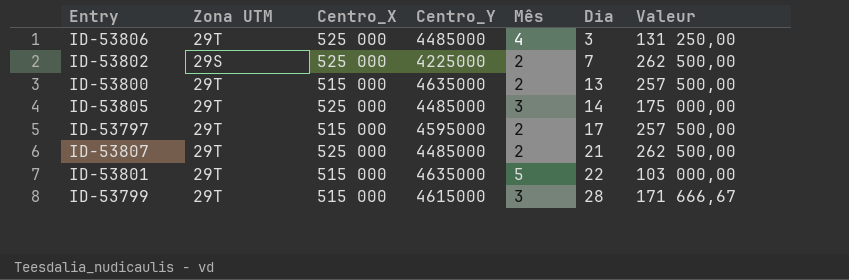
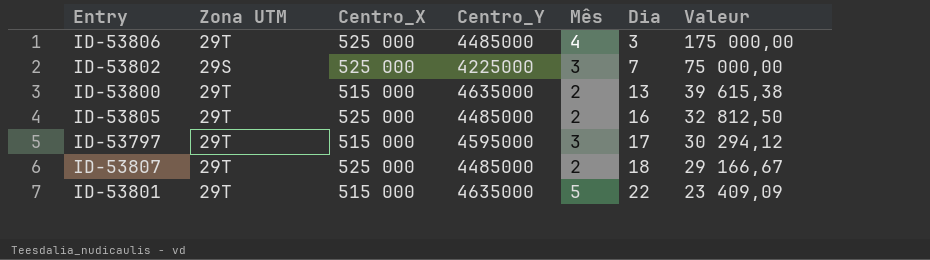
column Valeur | formula: [Centro_X] / [Mês] -> [Centro_X] / [Dia]
row ID-53799: 29T | 515 000 | 4615000 | 3 | 28 | 171 666,67 -> none
ID-53802 | Mês: 2 -> 3
ID-53805 | Mês: 3 -> 2
ID-53805 | Dia: 14 -> 16
ID-53797 | Mês: 2 -> 3
ID-53807 | Dia: 21 -> 18

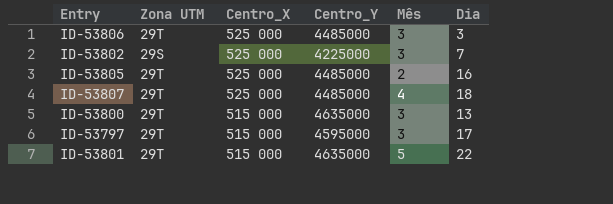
row order: Dia ascending -> Centro_X descending
column Valeur | formula: [Centro_X] / [Dia] -> none
ID-53806 | Mês: 4 -> 3
ID-53807 | Mês: 2 -> 4
ID-53800 | Mês: 2 -> 3

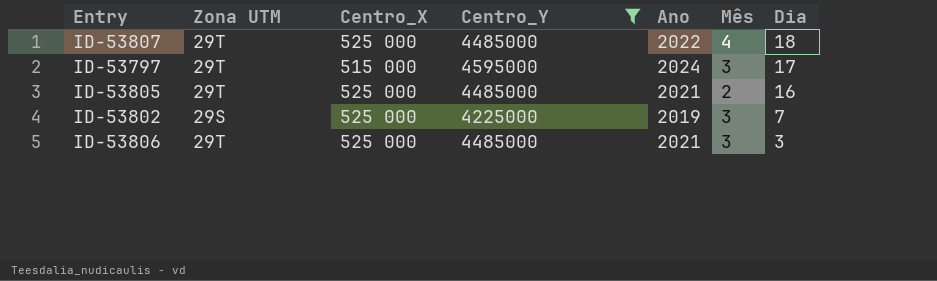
filter: none -> Centro_Y != 4635000
row order: Centro_X descending -> Dia descending
column Ano | position: none -> 5

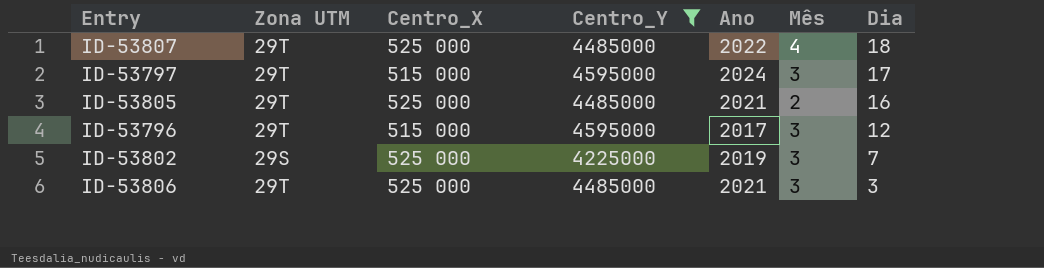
row ID-53796: none -> 29T | 515 000 | 4595000 | 2017 | 3 | 12

